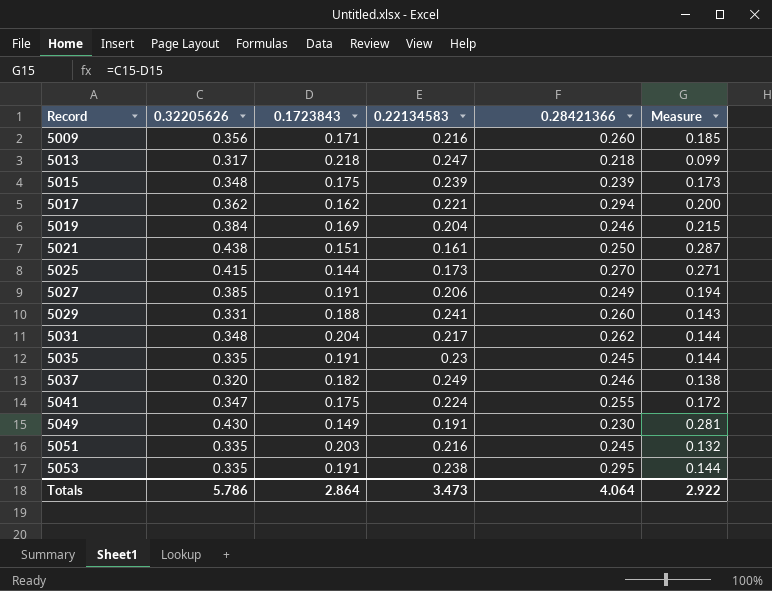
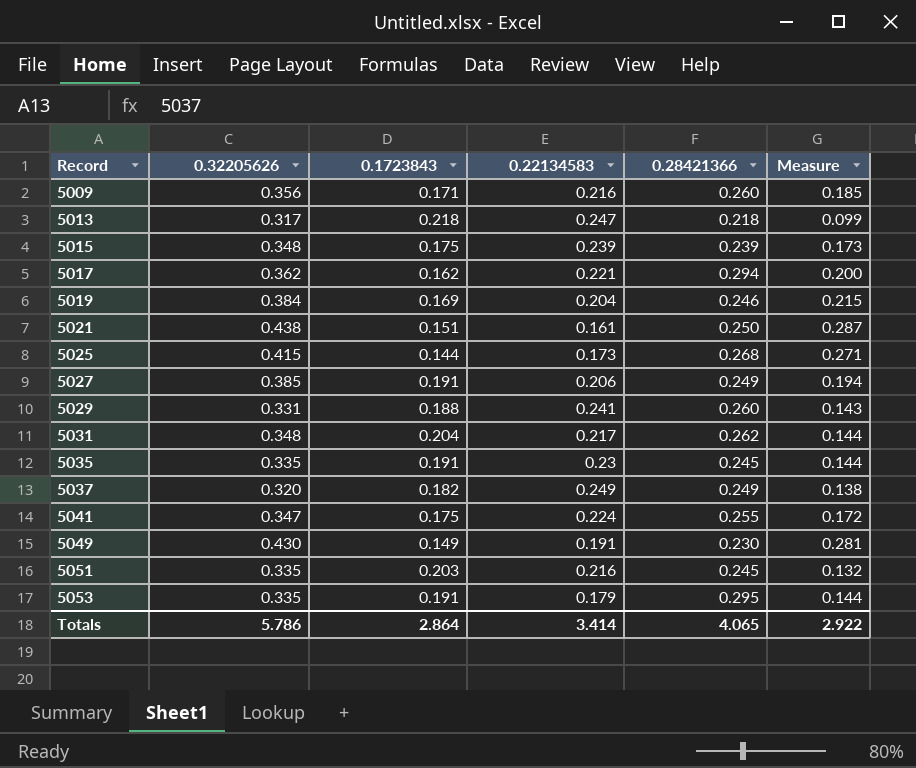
5025 | 0.28421366: 0.270 -> 0.268
5037 | 0.28421366: 0.246 -> 0.249
5053 | 0.22134583: 0.238 -> 0.179
Totals | 0.22134583: 3.473 -> 3.414
Totals | 0.28421366: 4.064 -> 4.065

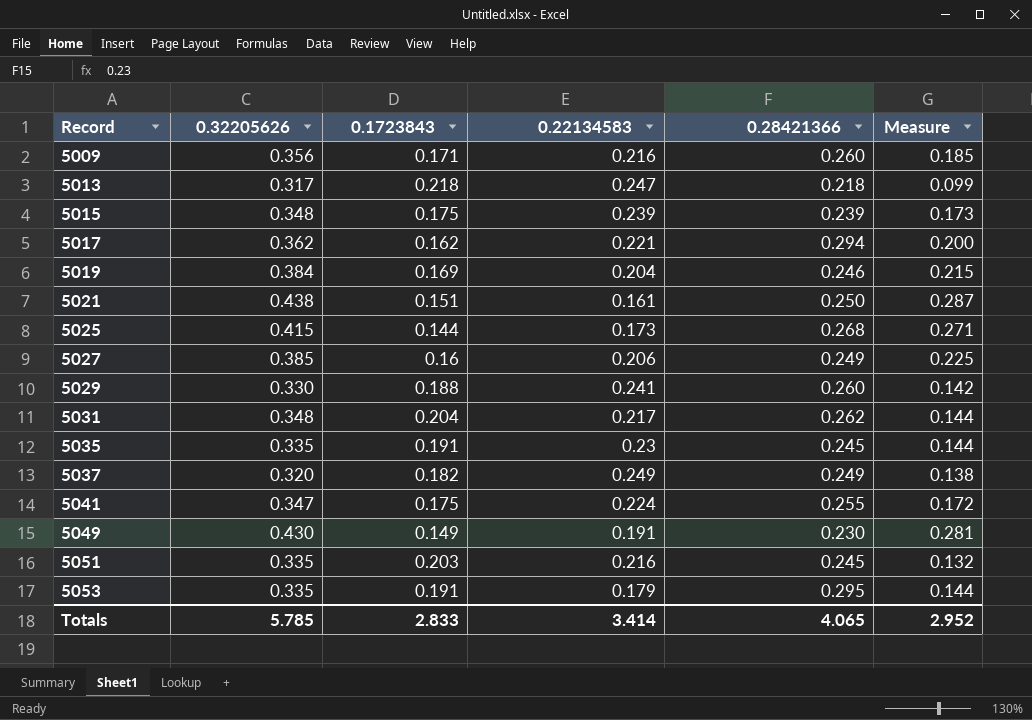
5027 | 0.1723843: 0.191 -> 0.16
5027 | Measure: 0.194 -> 0.225
5029 | 0.32205626: 0.331 -> 0.330
5029 | Measure: 0.143 -> 0.142
Totals | 0.32205626: 5.786 -> 5.785
Totals | 0.1723843: 2.864 -> 2.833
Totals | Measure: 2.922 -> 2.952

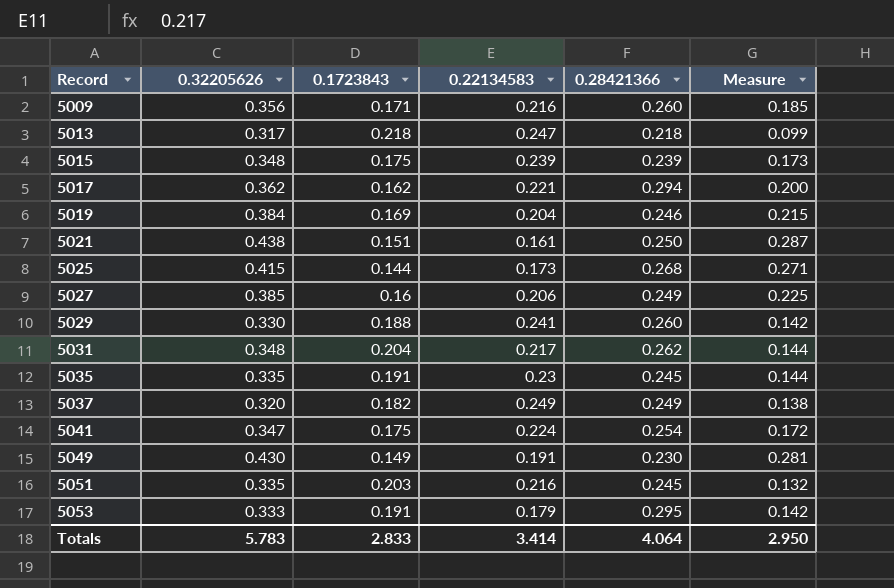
5041 | 0.28421366: 0.255 -> 0.254
5053 | 0.32205626: 0.335 -> 0.333
5053 | Measure: 0.144 -> 0.142
Totals | 0.32205626: 5.785 -> 5.783
Totals | 0.28421366: 4.065 -> 4.064
Totals | Measure: 2.952 -> 2.950

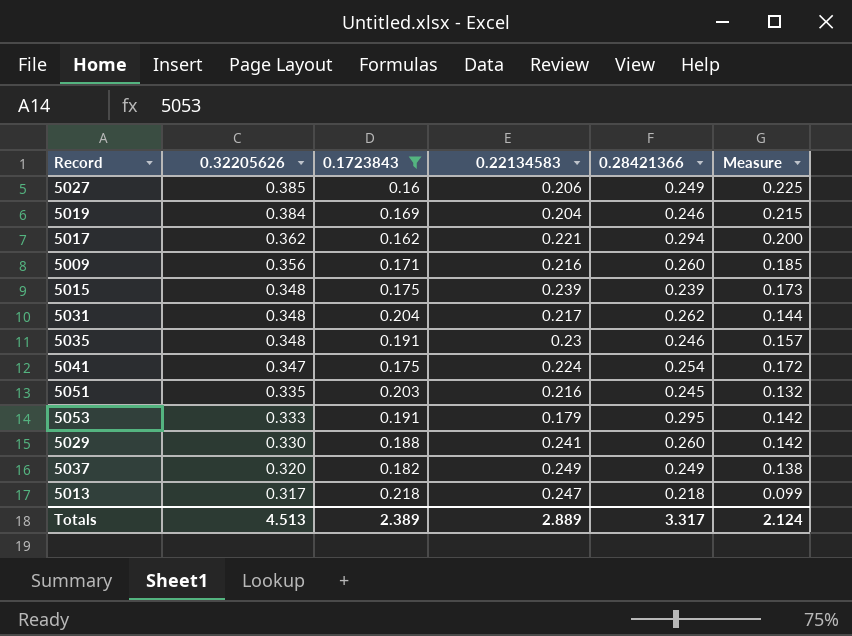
filter: none -> 0.1723843 >= 0.16
row order: Record ascending -> 0.32205626 descending
5035 | 0.32205626: 0.335 -> 0.348
5035 | 0.28421366: 0.245 -> 0.246
5035 | Measure: 0.144 -> 0.157
Totals | 0.32205626: 5.783 -> 4.513
Totals | 0.1723843: 2.833 -> 2.389
Totals | 0.22134583: 3.414 -> 2.889
Totals | 0.28421366: 4.064 -> 3.317
Totals | Measure: 2.950 -> 2.124

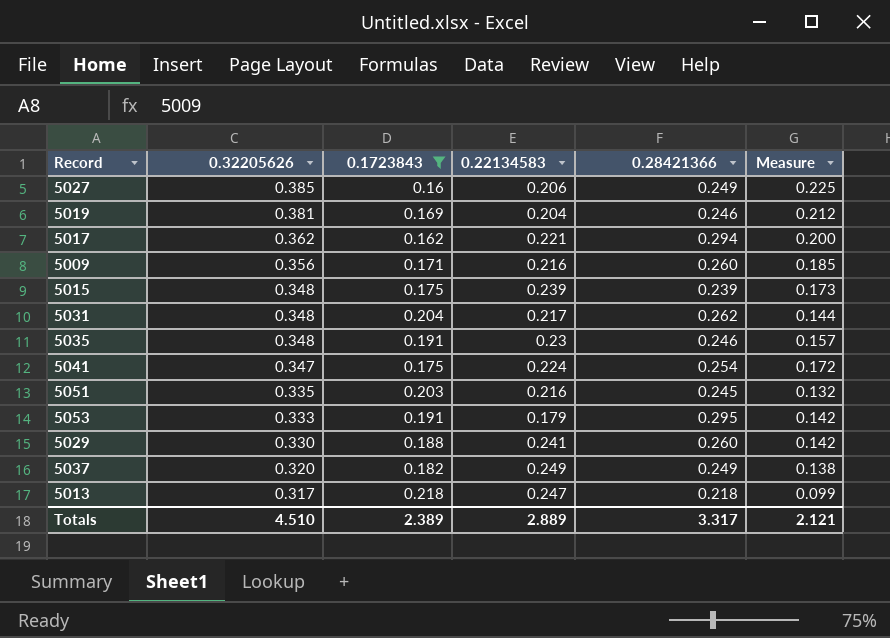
5019 | 0.32205626: 0.384 -> 0.381
5019 | Measure: 0.215 -> 0.212
Totals | 0.32205626: 4.513 -> 4.510
Totals | Measure: 2.124 -> 2.121

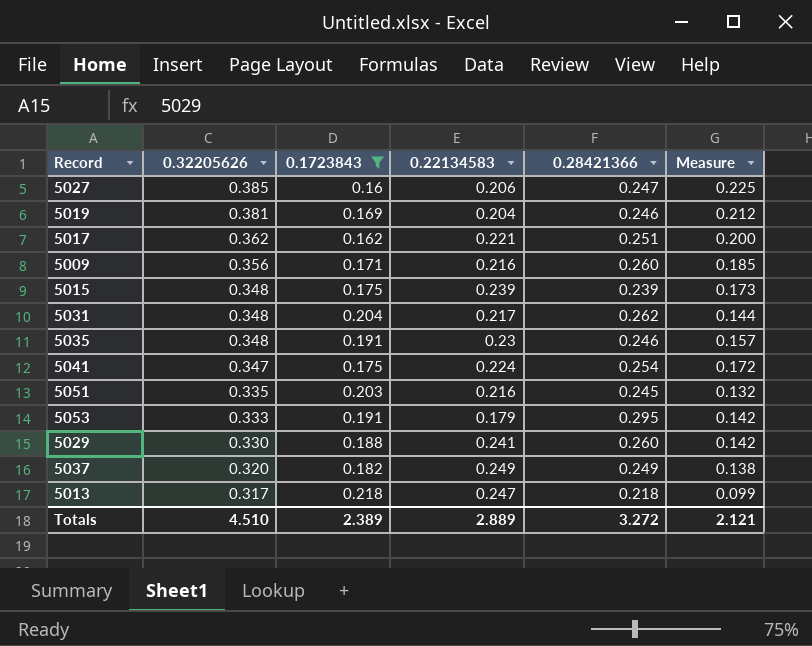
5027 | 0.28421366: 0.249 -> 0.247
5017 | 0.28421366: 0.294 -> 0.251
Totals | 0.28421366: 3.317 -> 3.272

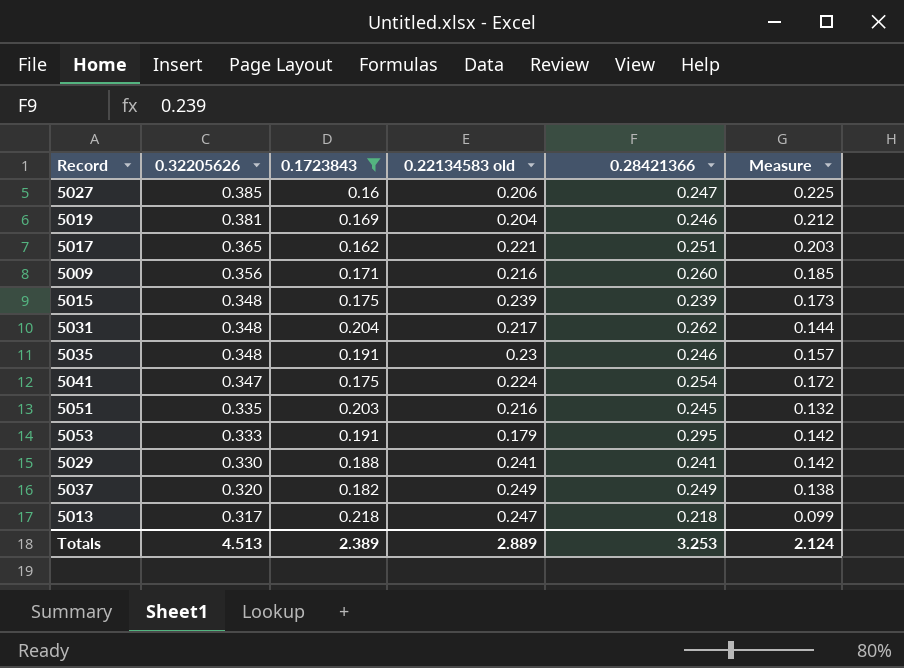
column name: 0.22134583 -> 0.22134583 old
5017 | 0.32205626: 0.362 -> 0.365
5017 | Measure: 0.200 -> 0.203
5029 | 0.28421366: 0.260 -> 0.241
Totals | 0.32205626: 4.510 -> 4.513
Totals | 0.28421366: 3.272 -> 3.253
Totals | Measure: 2.121 -> 2.124

